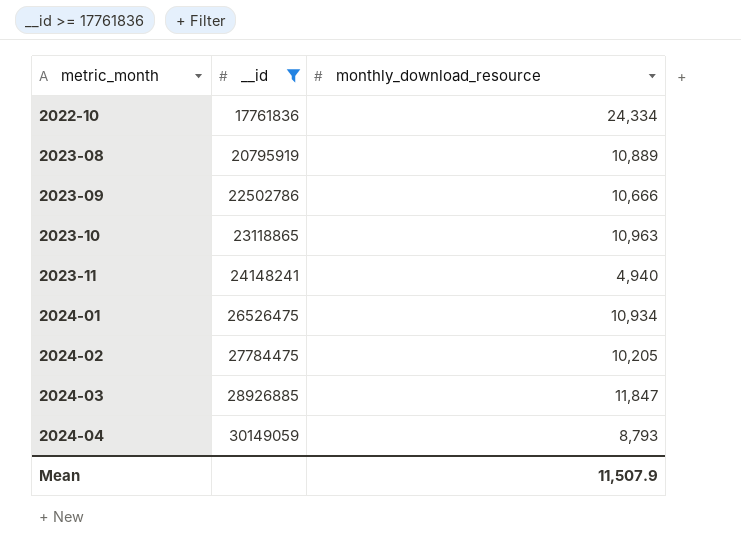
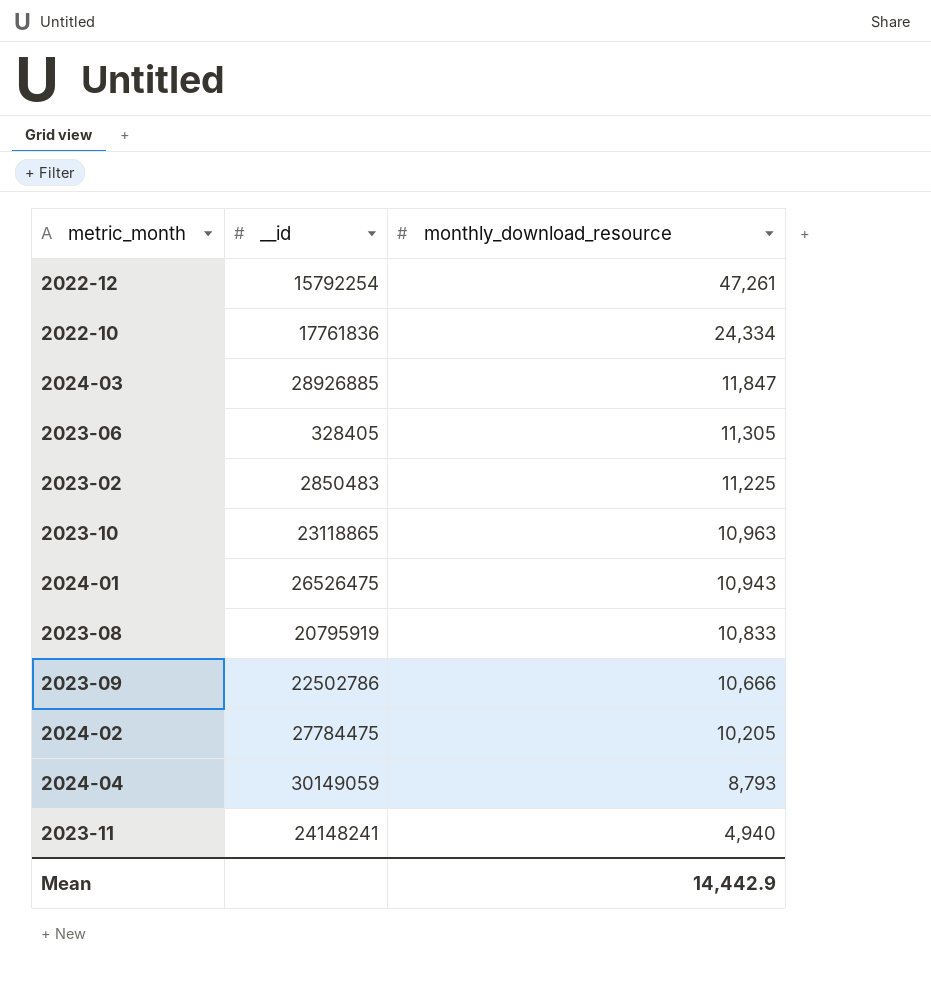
filter: __id >= 17761836 -> none
row order: metric_month ascending -> monthly_download_resource descending
2024-01 | monthly_download_resource: 10,934 -> 10,943
2023-08 | monthly_download_resource: 10,889 -> 10,833
Mean | monthly_download_resource: 11,507.9 -> 14,442.9

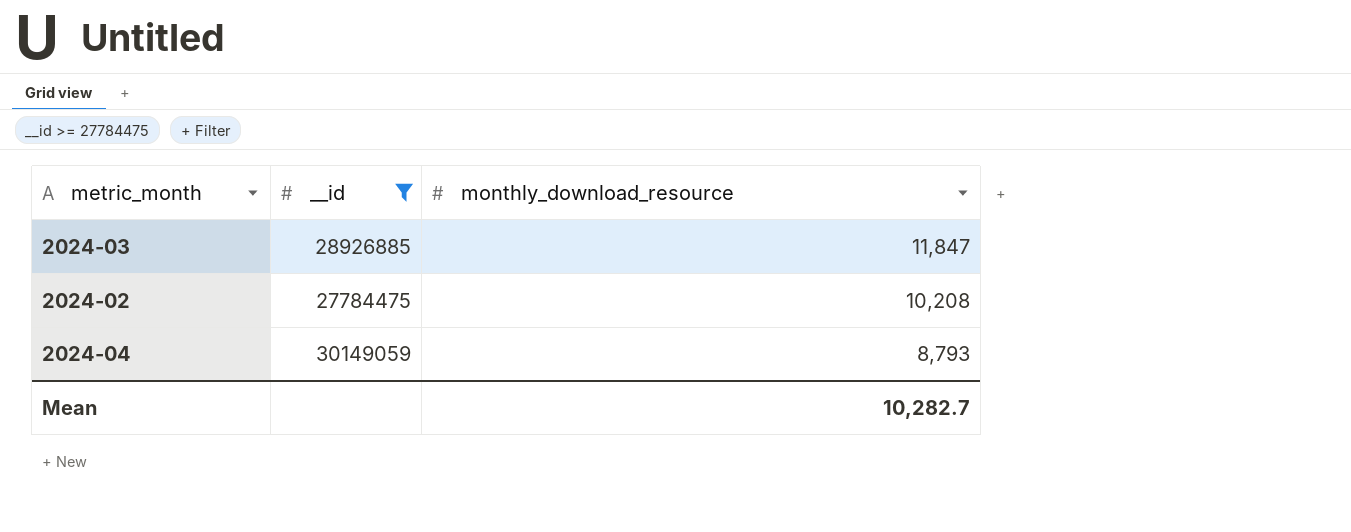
filter: none -> __id >= 27784475
2024-02 | monthly_download_resource: 10,205 -> 10,208
Mean | monthly_download_resource: 14,442.9 -> 10,282.7

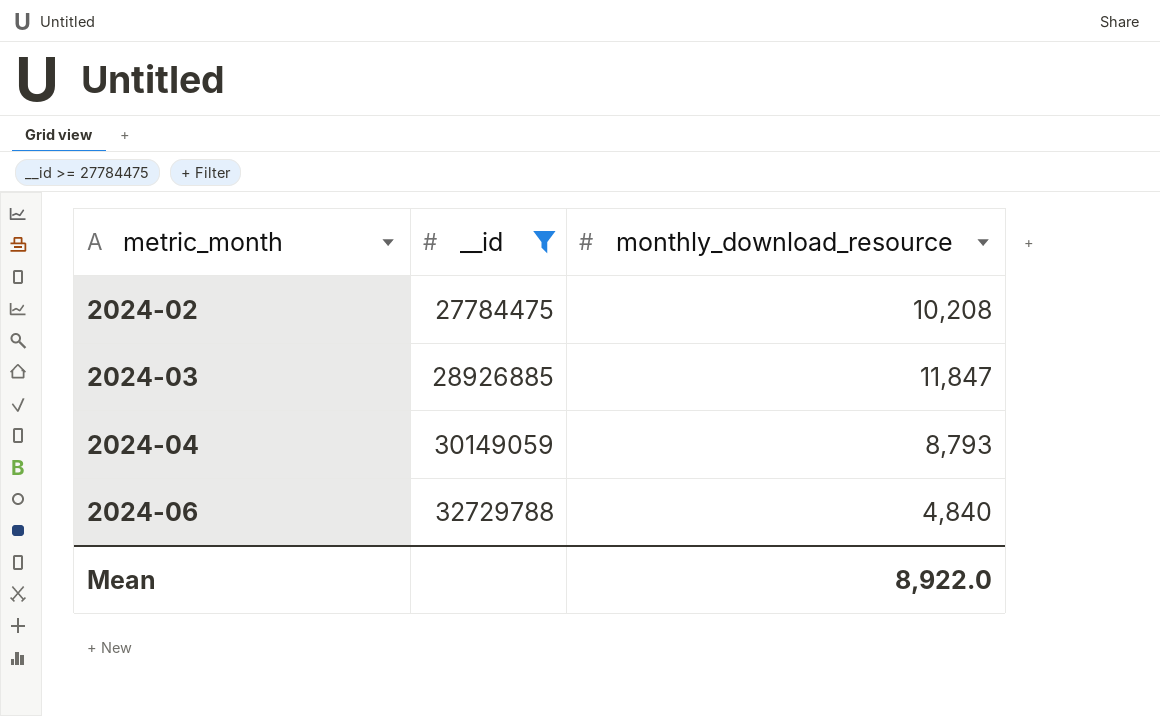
row order: monthly_download_resource descending -> metric_month ascending
row 2024-06: none -> 32729788 | 4,840
Mean | monthly_download_resource: 10,282.7 -> 8,922.0

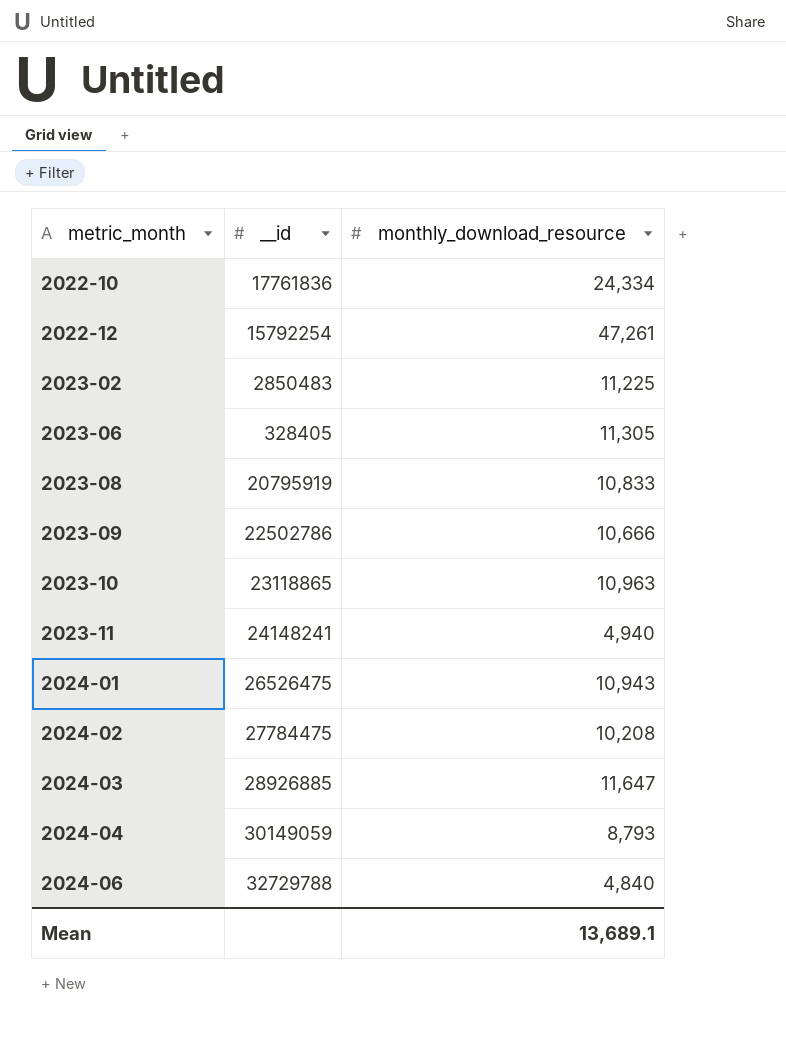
filter: __id >= 27784475 -> none
2024-03 | monthly_download_resource: 11,847 -> 11,647
Mean | monthly_download_resource: 8,922.0 -> 13,689.1

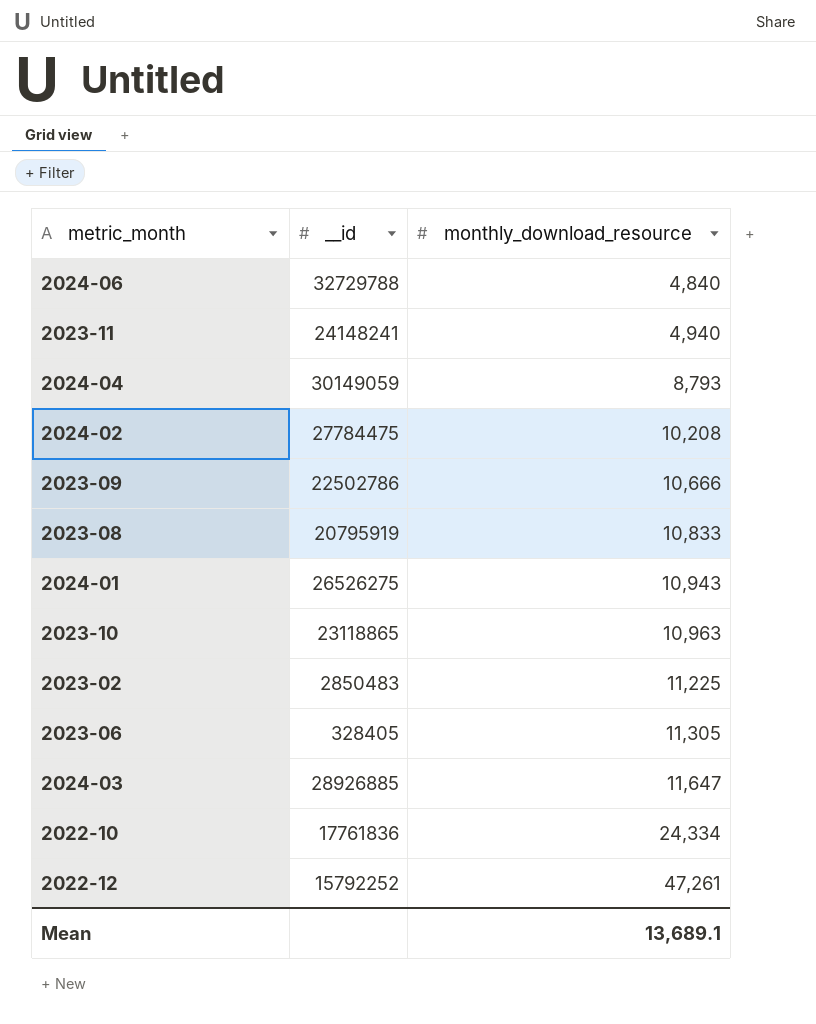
row order: metric_month ascending -> monthly_download_resource ascending
2024-01 | __id: 26526475 -> 26526275
2022-12 | __id: 15792254 -> 15792252

